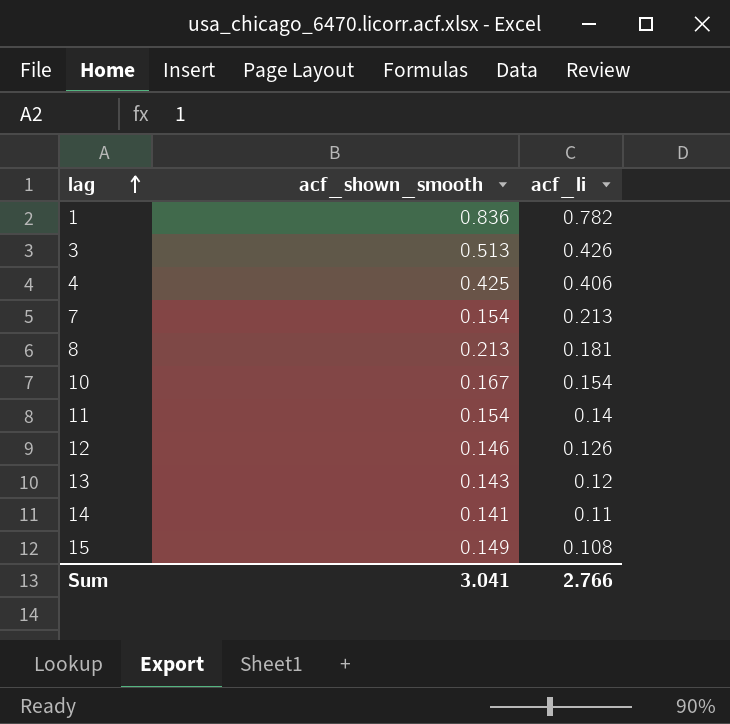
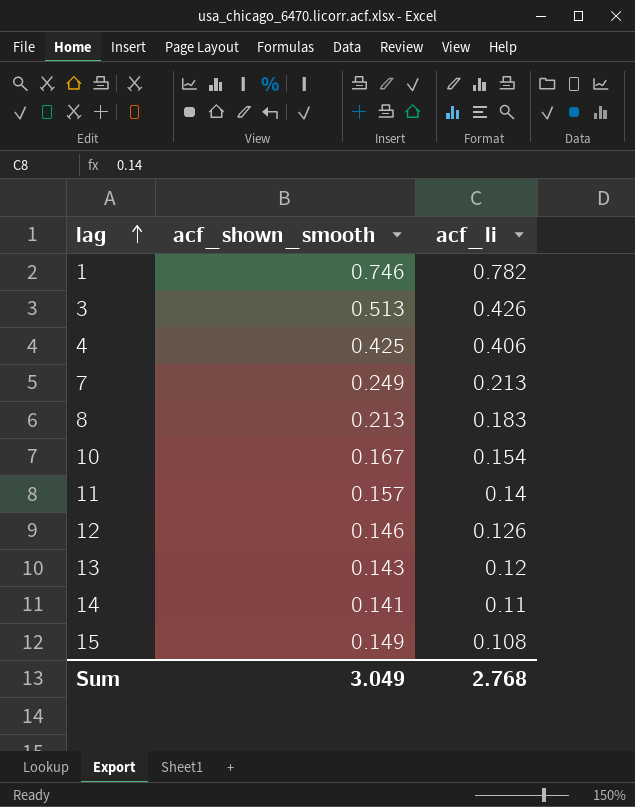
1 | acf_shown_smooth: 0.836 -> 0.746
7 | acf_shown_smooth: 0.154 -> 0.249
8 | acf_li: 0.181 -> 0.183
11 | acf_shown_smooth: 0.154 -> 0.157
Sum | acf_shown_smooth: 3.041 -> 3.049
Sum | acf_li: 2.766 -> 2.768

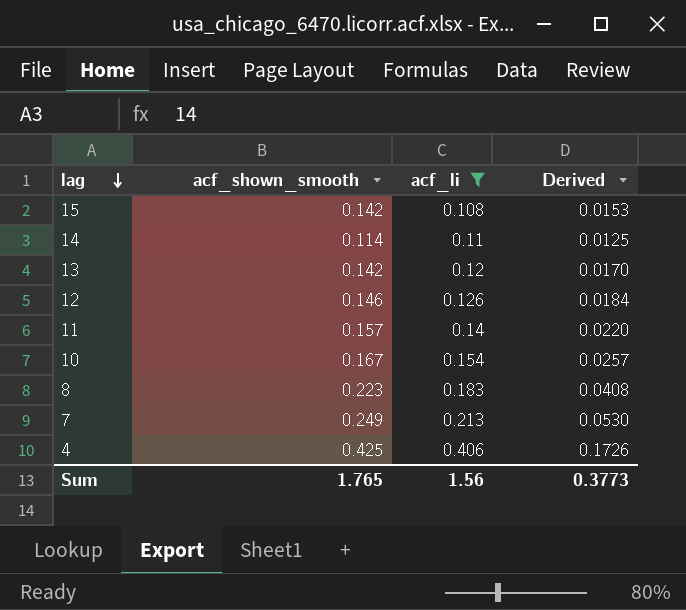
filter: none -> acf_li <= 0.406
row order: lag ascending -> lag descending
column Derived | formula: none -> [acf_shown_smooth] * [acf_li]
15 | acf_shown_smooth: 0.149 -> 0.142
14 | acf_shown_smooth: 0.141 -> 0.114
13 | acf_shown_smooth: 0.143 -> 0.142
8 | acf_shown_smooth: 0.213 -> 0.223
Sum | acf_shown_smooth: 3.049 -> 1.765
Sum | acf_li: 2.768 -> 1.56

